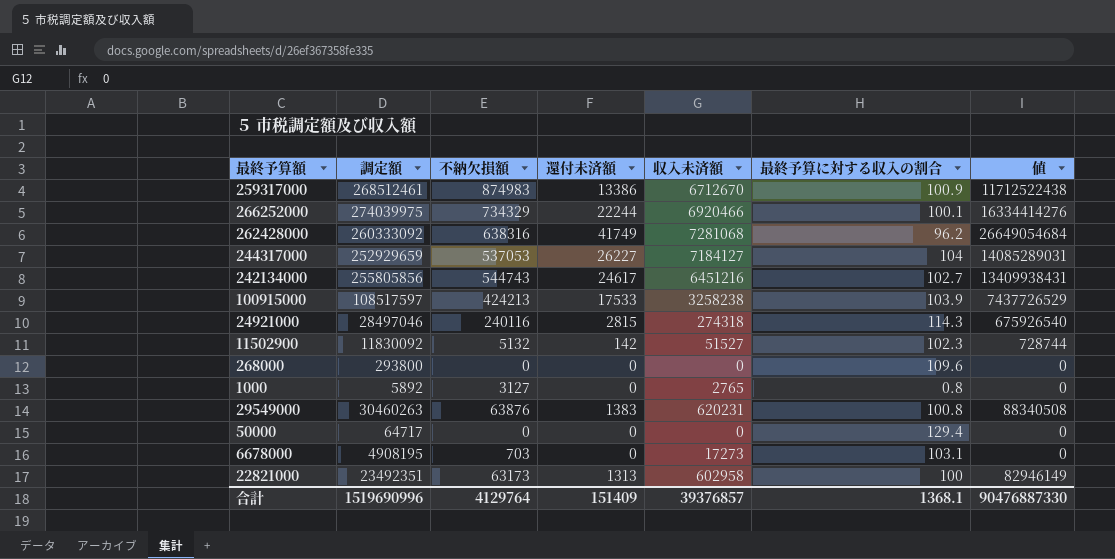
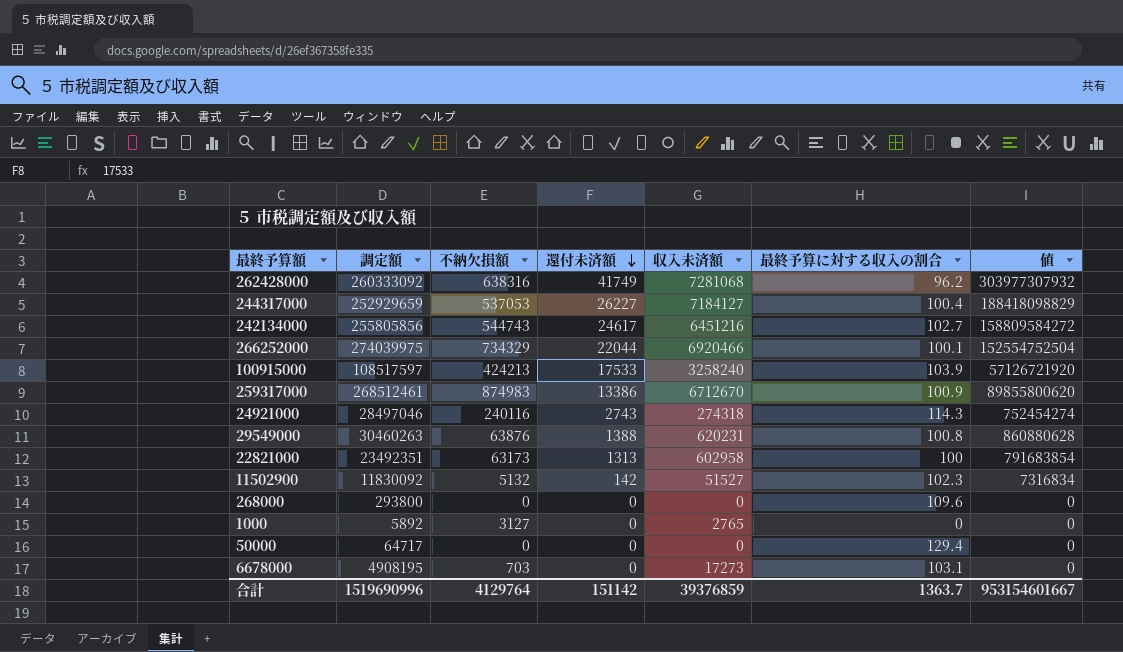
row order: none -> 還付未済額 descending
column 値 | formula: [不納欠損額] * [還付未済額] -> [還付未済額] * [収入未済額]
244317000 | 最終予算に対する収入の割合: 104 -> 100.4
266252000 | 還付未済額: 22244 -> 22044
100915000 | 収入未済額: 3258238 -> 3258240
24921000 | 還付未済額: 2815 -> 2743
29549000 | 還付未済額: 1383 -> 1388
1000 | 最終予算に対する収入の割合: 0.8 -> 0
合計 | 還付未済額: 151409 -> 151142
合計 | 収入未済額: 39376857 -> 39376859
合計 | 最終予算に対する収入の割合: 1368.1 -> 1363.7
合計 | 値: 90476887330 -> 953154601667

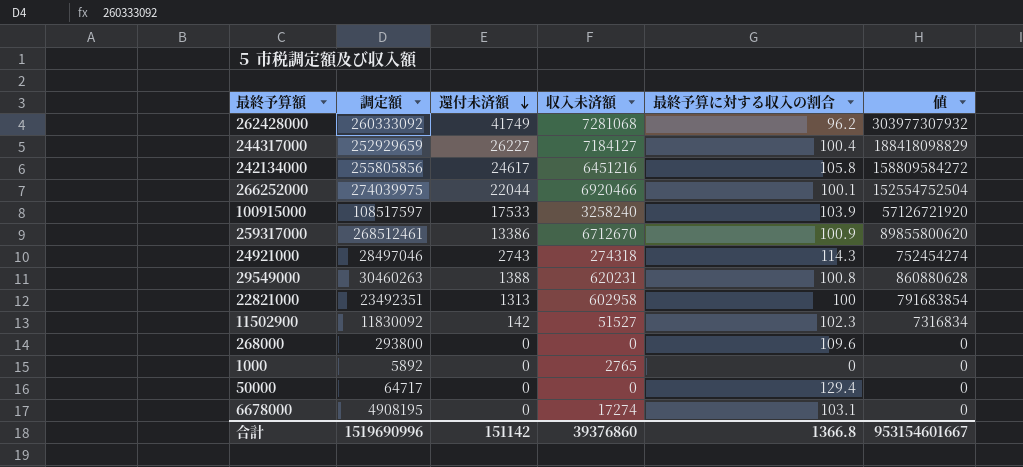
column 不納欠損額 | position: 3 -> none
242134000 | 最終予算に対する収入の割合: 102.7 -> 105.8
6678000 | 収入未済額: 17273 -> 17274
合計 | 収入未済額: 39376859 -> 39376860
合計 | 最終予算に対する収入の割合: 1363.7 -> 1366.8

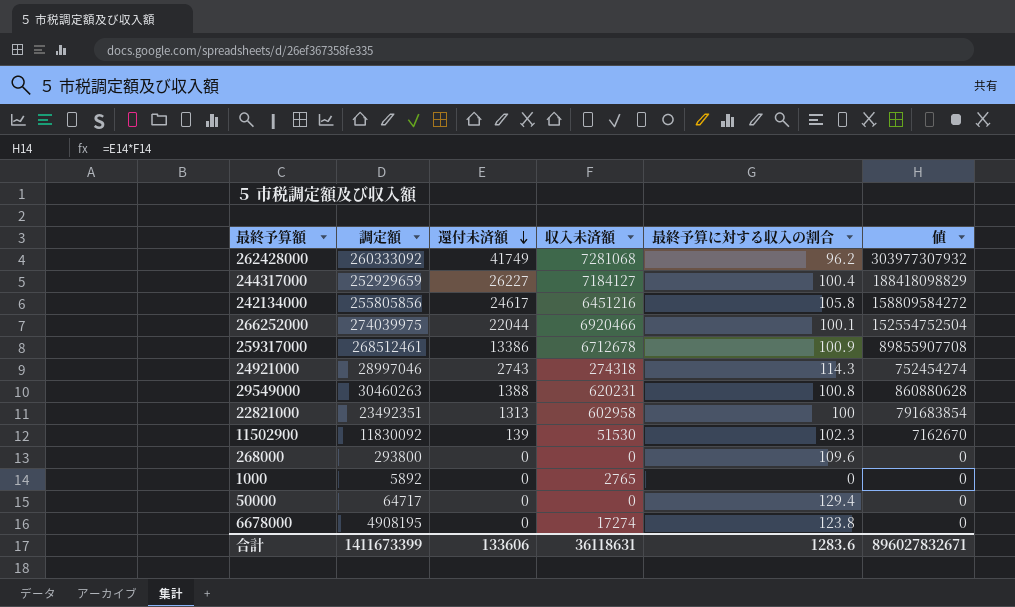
row 100915000: 108517597 | 17533 | 3258240 | 103.9 | 57126721920 -> none
259317000 | 収入未済額: 6712670 -> 6712678
259317000 | 値: 89855800620 -> 89855907708
24921000 | 調定額: 28497046 -> 28997046
11502900 | 還付未済額: 142 -> 139
11502900 | 収入未済額: 51527 -> 51530
11502900 | 値: 7316834 -> 7162670
6678000 | 最終予算に対する収入の割合: 103.1 -> 123.8
合計 | 調定額: 1519690996 -> 1411673399
合計 | 還付未済額: 151142 -> 133606
合計 | 収入未済額: 39376860 -> 36118631
合計 | 最終予算に対する収入の割合: 1366.8 -> 1283.6
合計 | 値: 953154601667 -> 896027832671

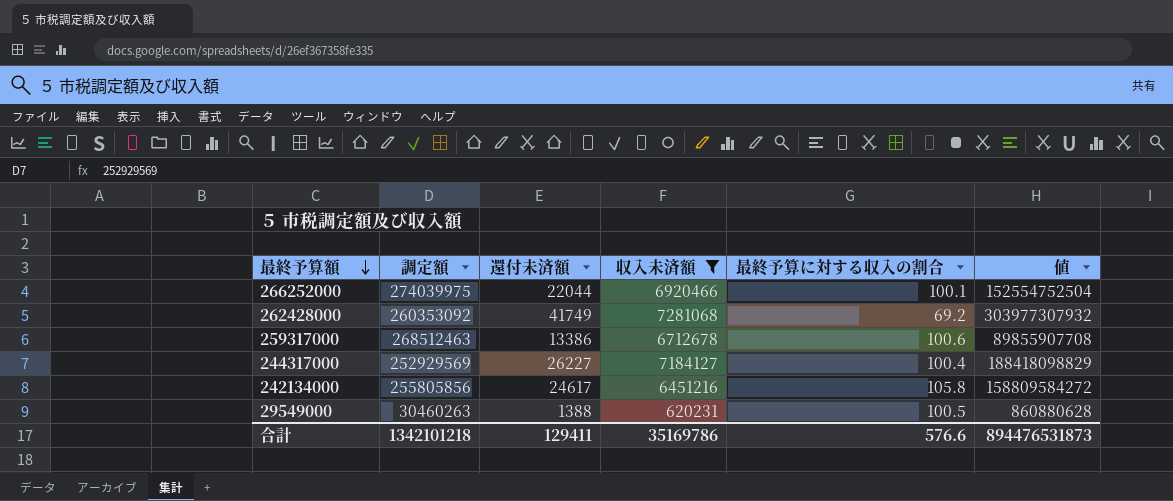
filter: none -> 収入未済額 >= 620231
row order: 還付未済額 descending -> 最終予算額 descending
262428000 | 調定額: 260333092 -> 260353092
262428000 | 最終予算に対する収入の割合: 96.2 -> 69.2
259317000 | 調定額: 268512461 -> 268512463
259317000 | 最終予算に対する収入の割合: 100.9 -> 100.6
244317000 | 調定額: 252929659 -> 252929569
29549000 | 最終予算に対する収入の割合: 100.8 -> 100.5
合計 | 調定額: 1411673399 -> 1342101218
合計 | 還付未済額: 133606 -> 129411
合計 | 収入未済額: 36118631 -> 35169786
合計 | 最終予算に対する収入の割合: 1283.6 -> 576.6
合計 | 値: 896027832671 -> 894476531873

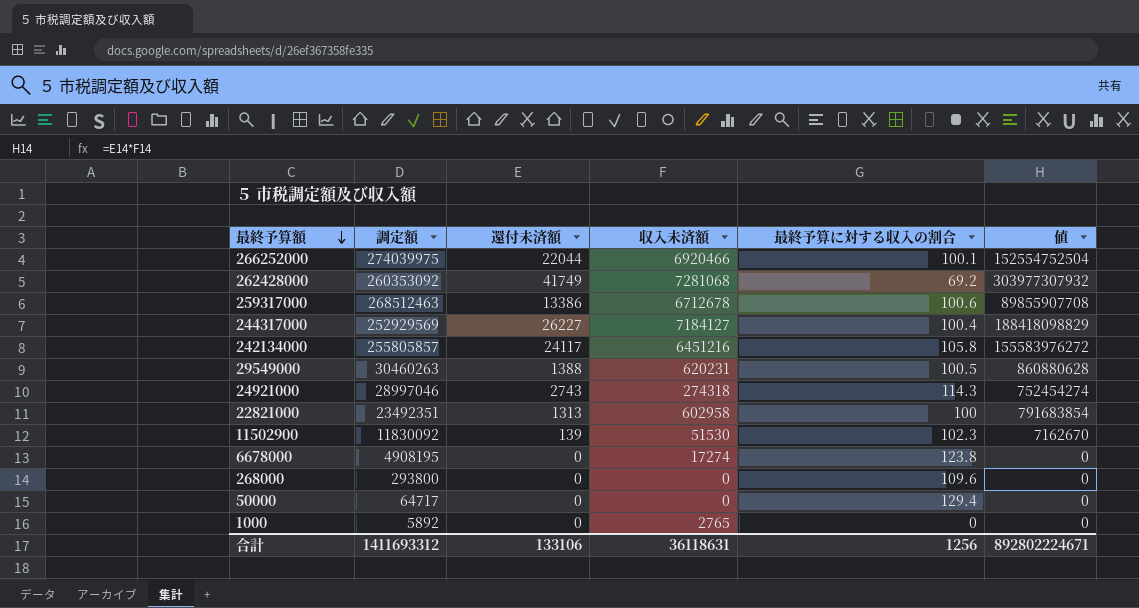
filter: 収入未済額 >= 620231 -> none
242134000 | 調定額: 255805856 -> 255805857
242134000 | 還付未済額: 24617 -> 24117
242134000 | 値: 158809584272 -> 155583976272
合計 | 調定額: 1342101218 -> 1411693312
合計 | 還付未済額: 129411 -> 133106
合計 | 収入未済額: 35169786 -> 36118631
合計 | 最終予算に対する収入の割合: 576.6 -> 1256
合計 | 値: 894476531873 -> 892802224671

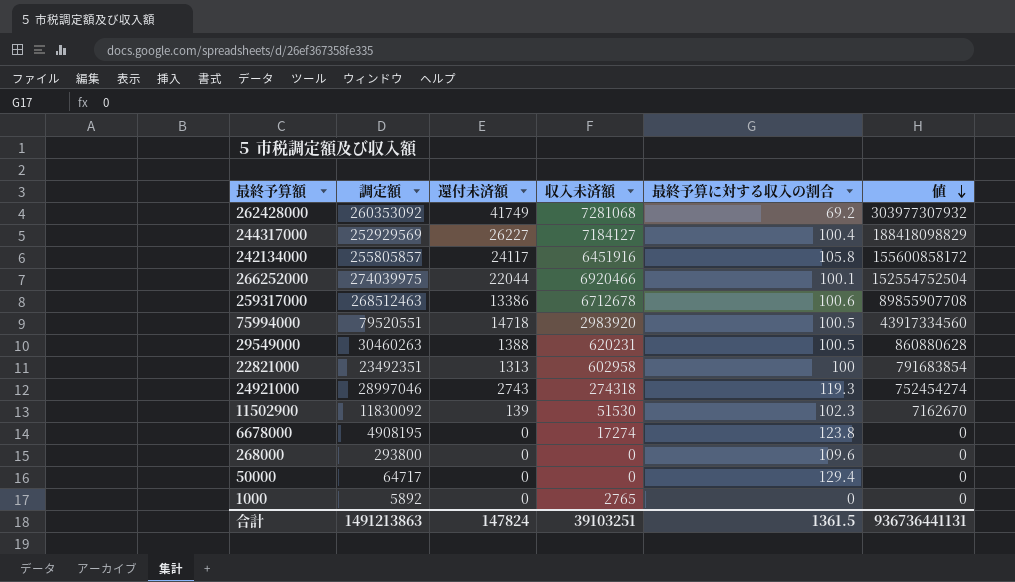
row order: 最終予算額 descending -> 値 descending
242134000 | 収入未済額: 6451216 -> 6451916
242134000 | 値: 155583976272 -> 155600858172
row 75994000: none -> 79520551 | 14718 | 2983920 | 100.5 | 43917334560
24921000 | 最終予算に対する収入の割合: 114.3 -> 119.3
合計 | 調定額: 1411693312 -> 1491213863
合計 | 還付未済額: 133106 -> 147824
合計 | 収入未済額: 36118631 -> 39103251
合計 | 最終予算に対する収入の割合: 1256 -> 1361.5
合計 | 値: 892802224671 -> 936736441131

